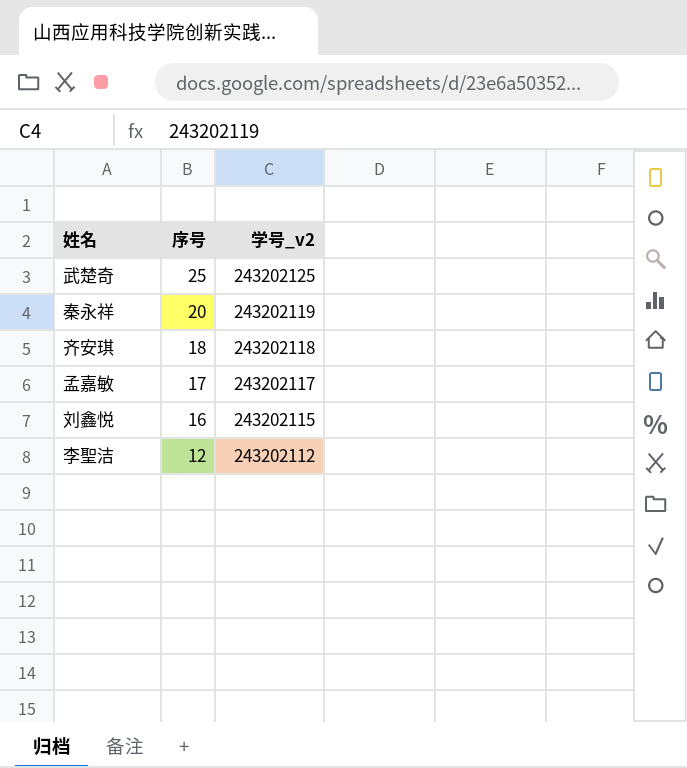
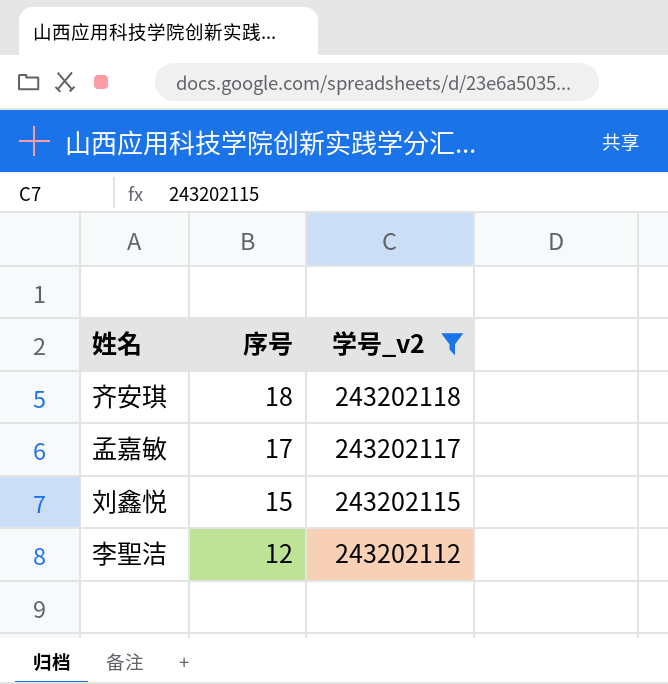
filter: none -> 学号_v2 <= 243202118
刘鑫悦 | 序号: 16 -> 15

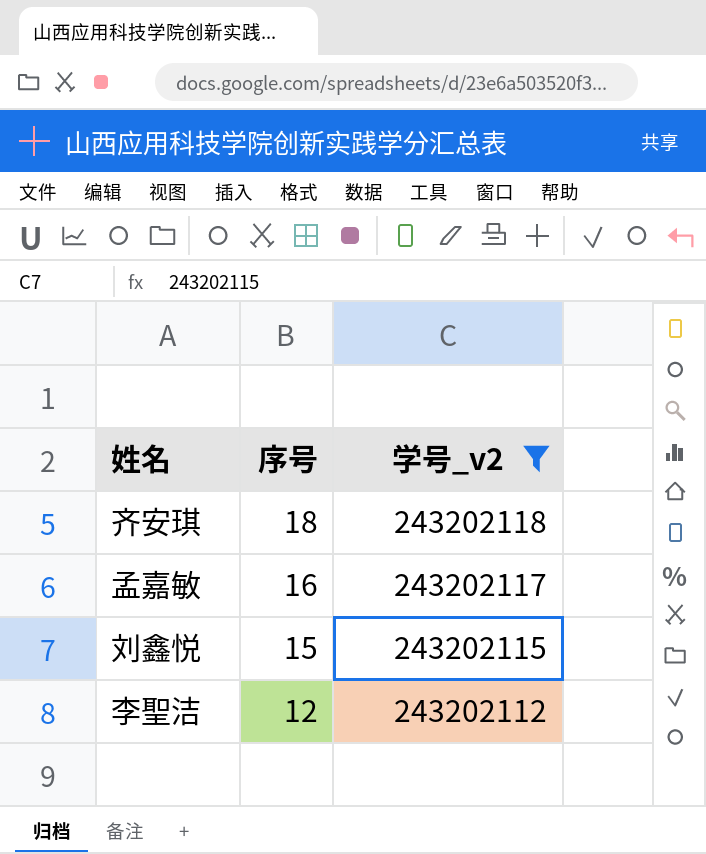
孟嘉敏 | 序号: 17 -> 16

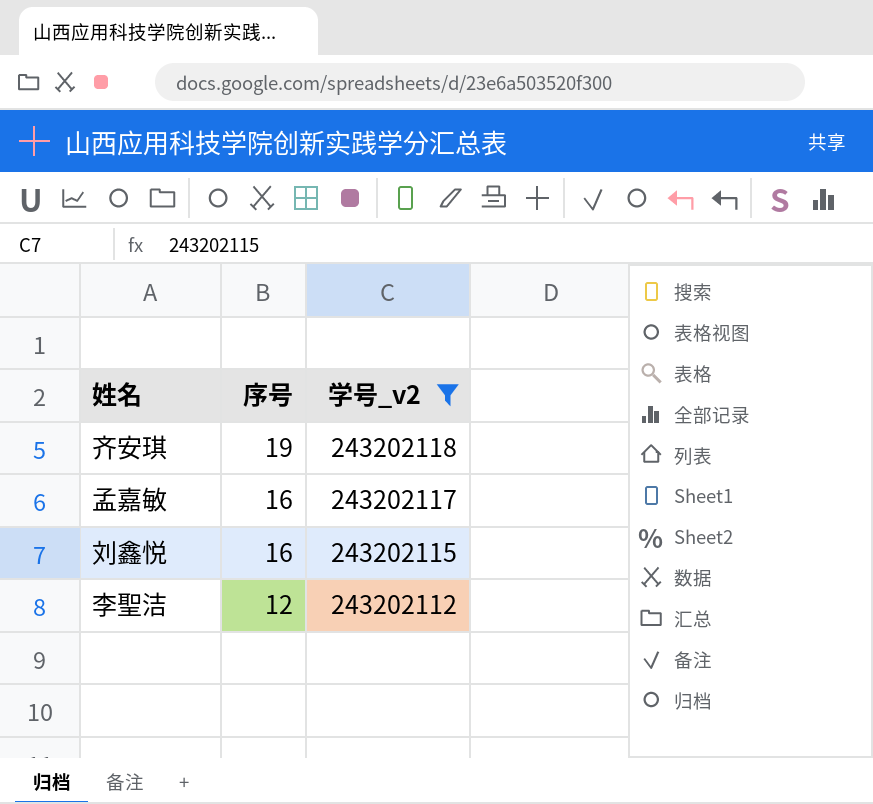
齐安琪 | 序号: 18 -> 19
刘鑫悦 | 序号: 15 -> 16

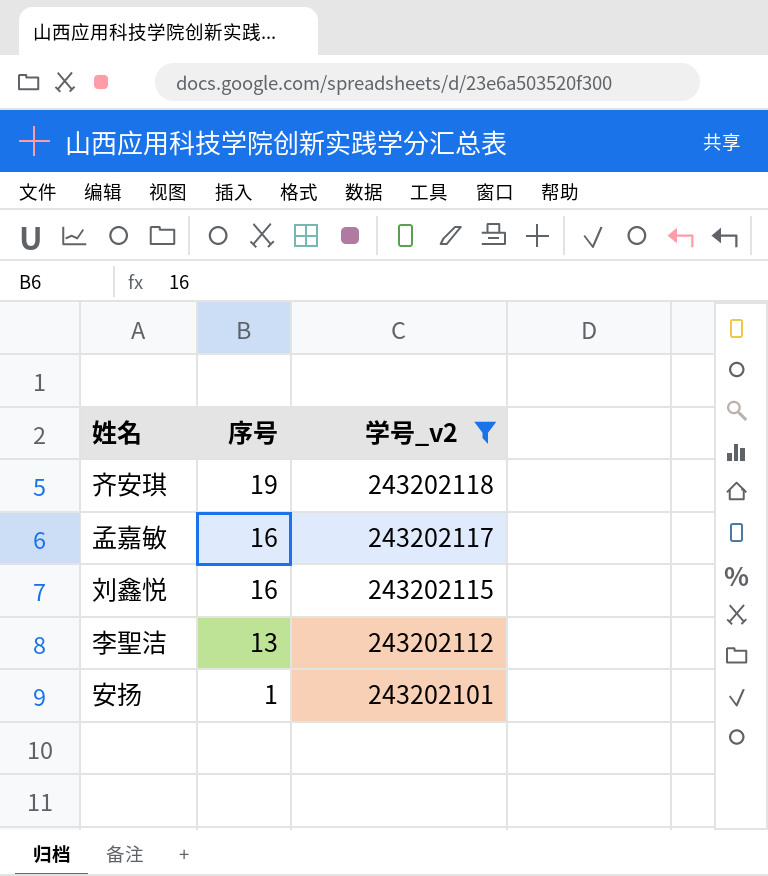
李聖洁 | 序号: 12 -> 13
row 安扬: none -> 1 | 243202101

